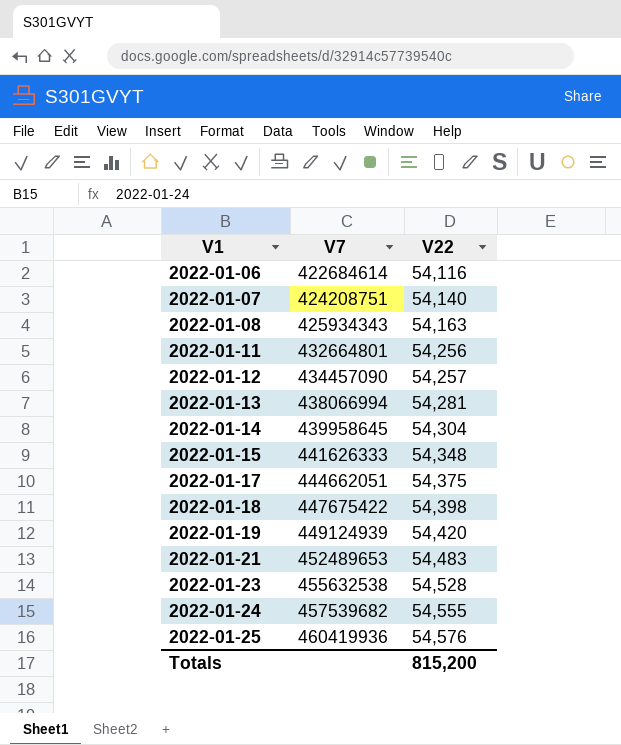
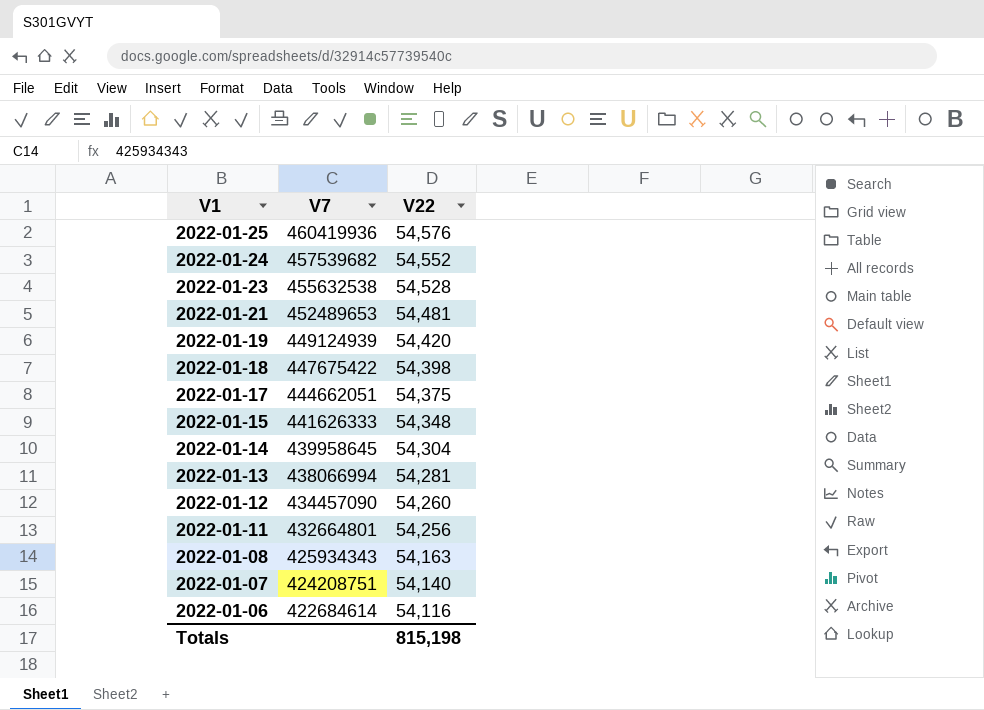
row order: V1 ascending -> V1 descending
2022-01-24 | V22: 54,555 -> 54,552
2022-01-21 | V22: 54,483 -> 54,481
2022-01-12 | V22: 54,257 -> 54,260
Totals | V22: 815,200 -> 815,198

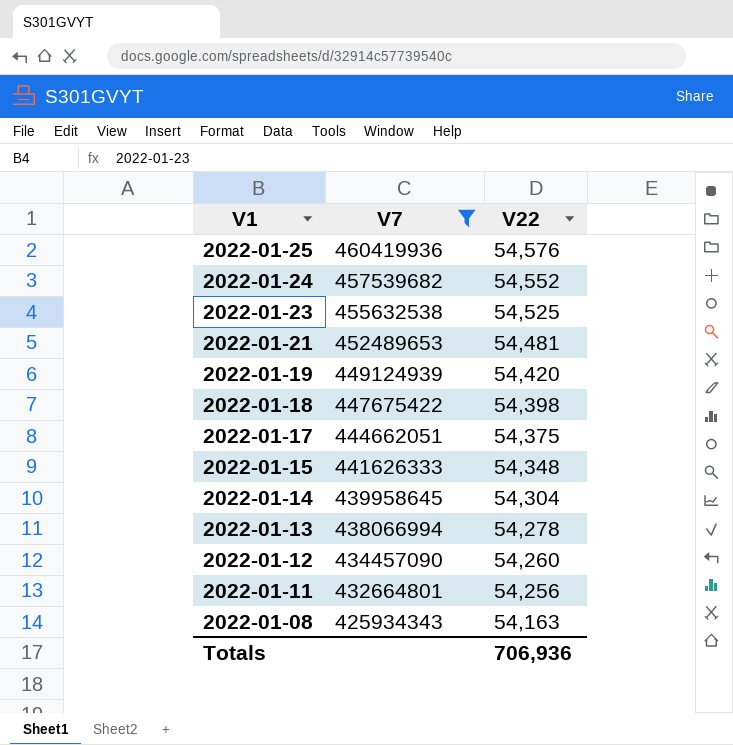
filter: none -> V7 >= 425934343
2022-01-23 | V22: 54,528 -> 54,525
2022-01-13 | V22: 54,281 -> 54,278
Totals | V22: 815,198 -> 706,936

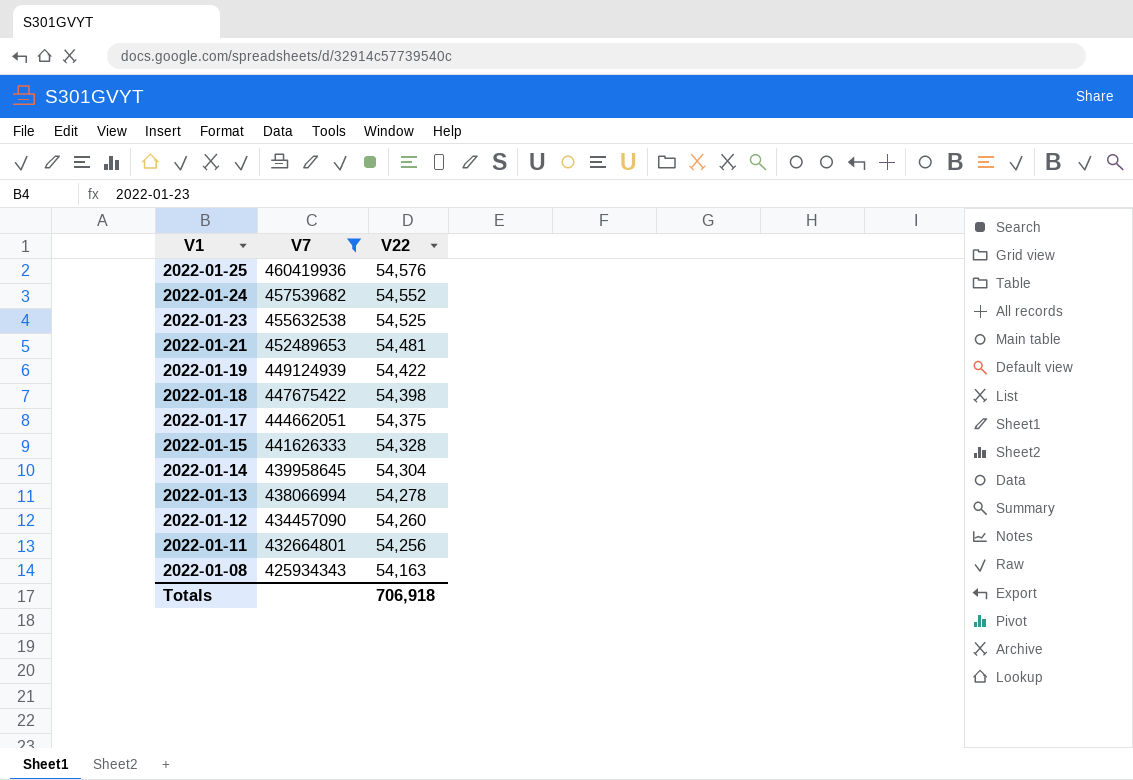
2022-01-19 | V22: 54,420 -> 54,422
2022-01-15 | V22: 54,348 -> 54,328
Totals | V22: 706,936 -> 706,918

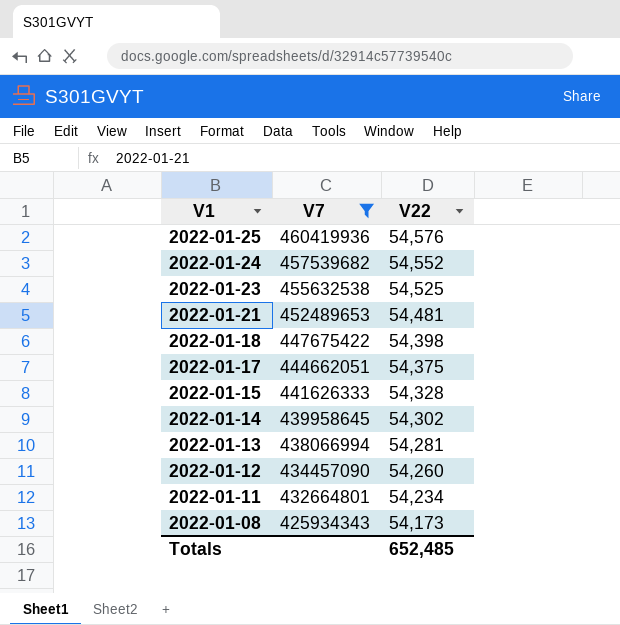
row 2022-01-19: 449124939 | 54,422 -> none
2022-01-14 | V22: 54,304 -> 54,302
2022-01-13 | V22: 54,278 -> 54,281
2022-01-11 | V22: 54,256 -> 54,234
2022-01-08 | V22: 54,163 -> 54,173
Totals | V22: 706,918 -> 652,485

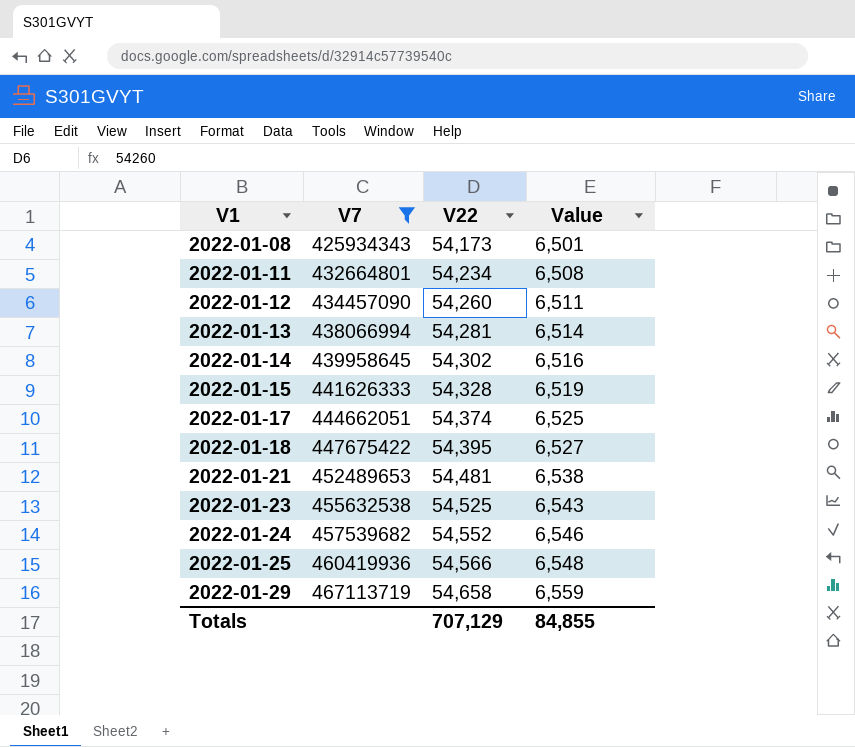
row order: V1 descending -> V1 ascending
column Value | formula: none -> [V22] * 0.12
2022-01-17 | V22: 54,375 -> 54,374
2022-01-18 | V22: 54,398 -> 54,395
2022-01-25 | V22: 54,576 -> 54,566
row 2022-01-29: none -> 467113719 | 54,658 | 6,559
Totals | V22: 652,485 -> 707,129

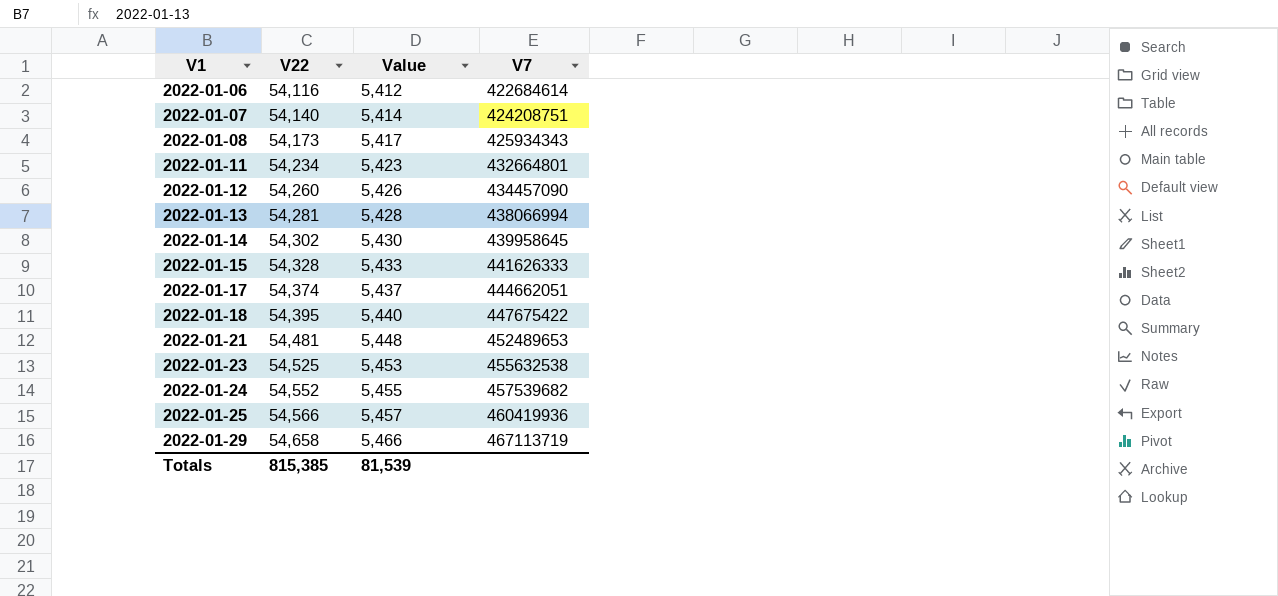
filter: V7 >= 425934343 -> none
column Value | formula: [V22] * 0.12 -> [V22] * 0.1
column V7 | position: 2 -> 4
Totals | V22: 707,129 -> 815,385
Totals | Value: 84,855 -> 81,539

